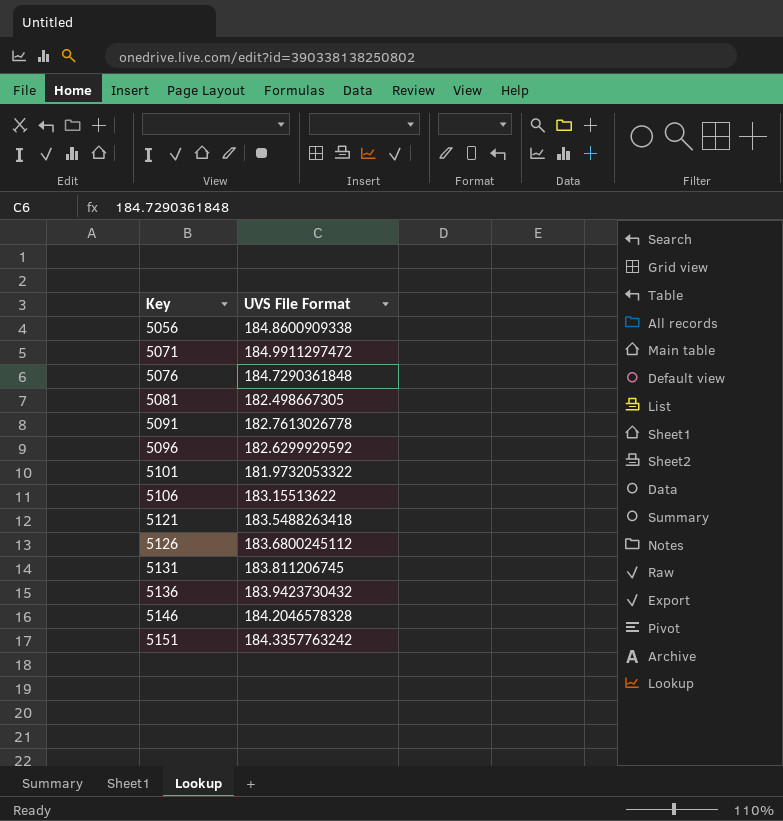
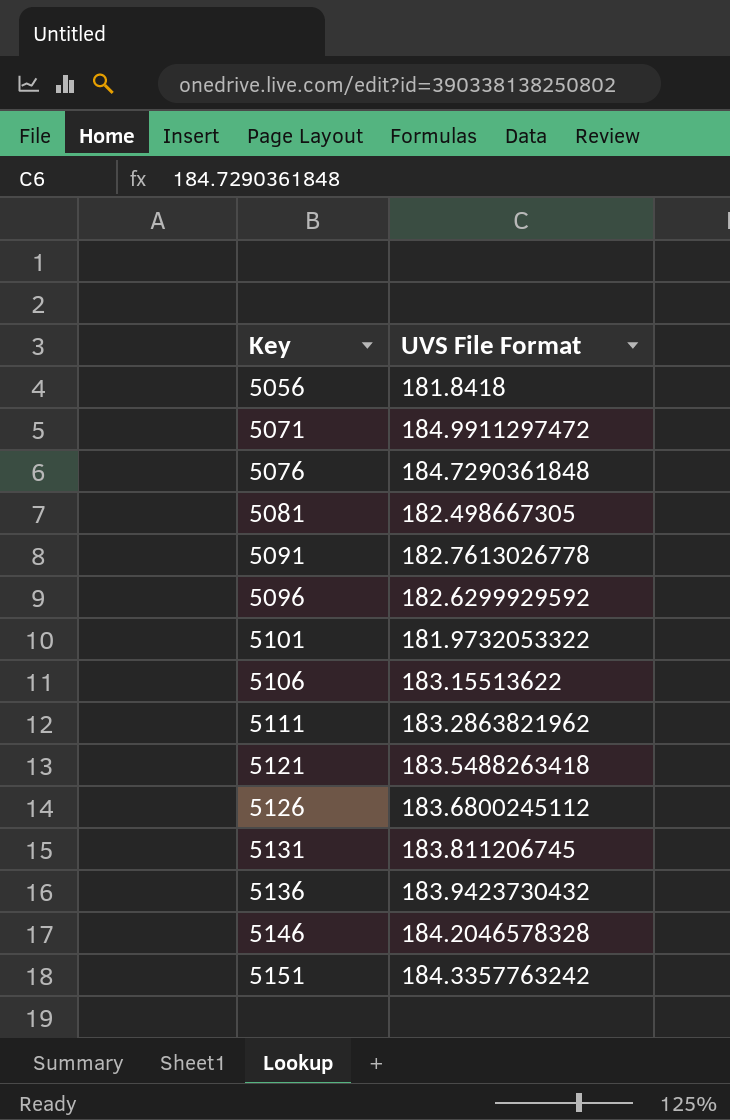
5056 | UVS File Format: 184.8600909338 -> 181.8418
row 5111: none -> 183.2863821962

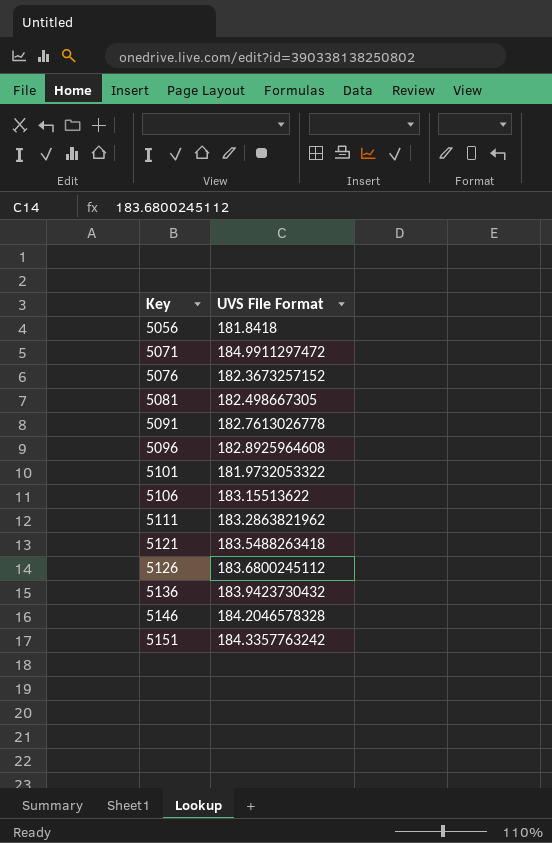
row 5131: 183.811206745 -> none
5076 | UVS File Format: 184.7290361848 -> 182.3673257152
5096 | UVS File Format: 182.6299929592 -> 182.8925964608

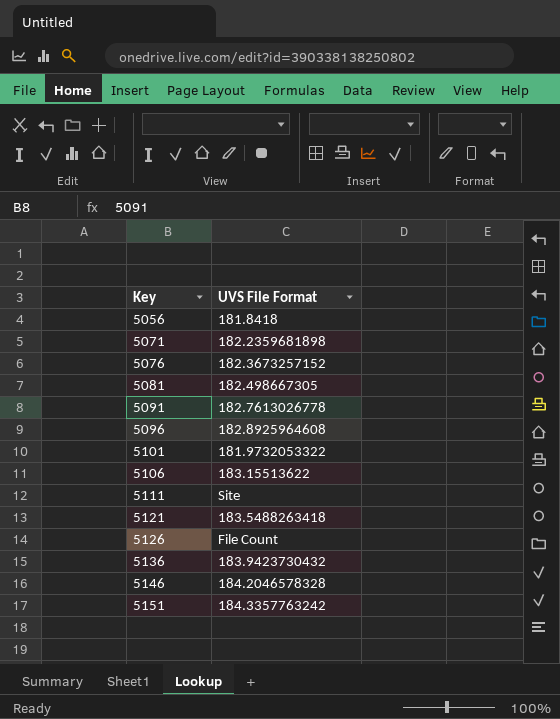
5071 | UVS File Format: 184.9911297472 -> 182.2359681898
5111 | UVS File Format: 183.2863821962 -> Site
5126 | UVS File Format: 183.6800245112 -> File Count

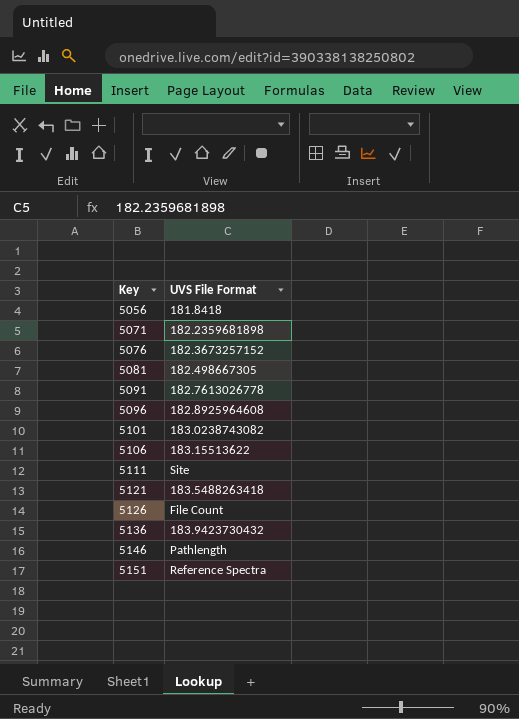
5101 | UVS File Format: 181.9732053322 -> 183.0238743082
5146 | UVS File Format: 184.2046578328 -> Pathlength
5151 | UVS File Format: 184.3357763242 -> Reference Spectra

